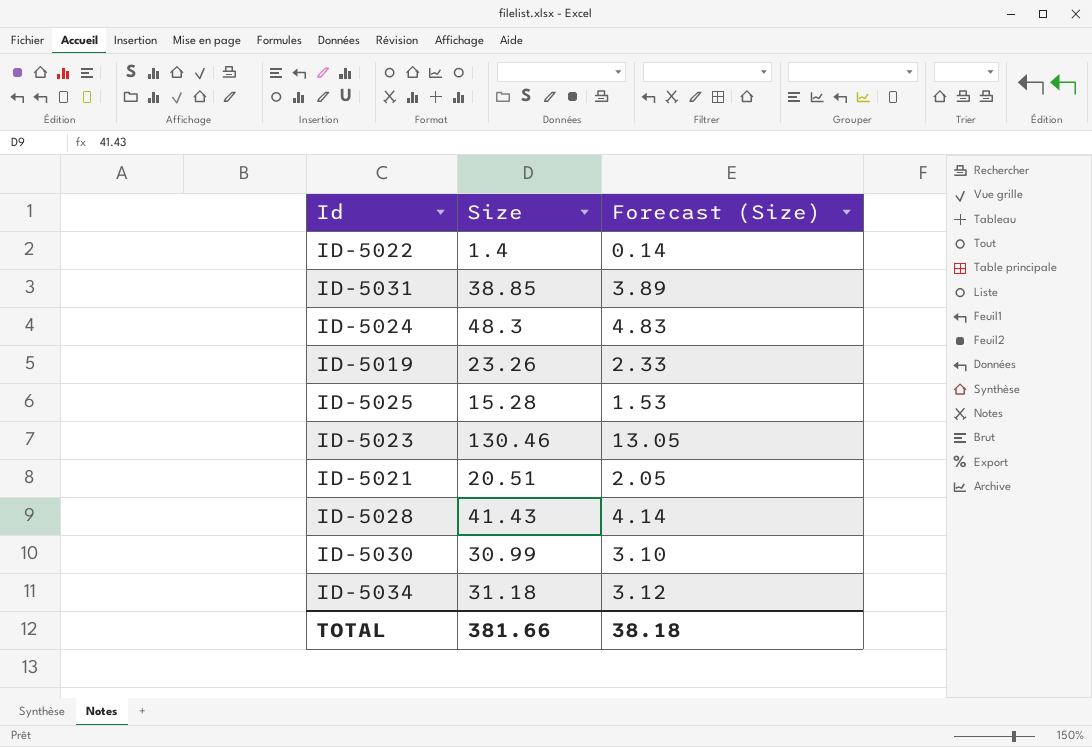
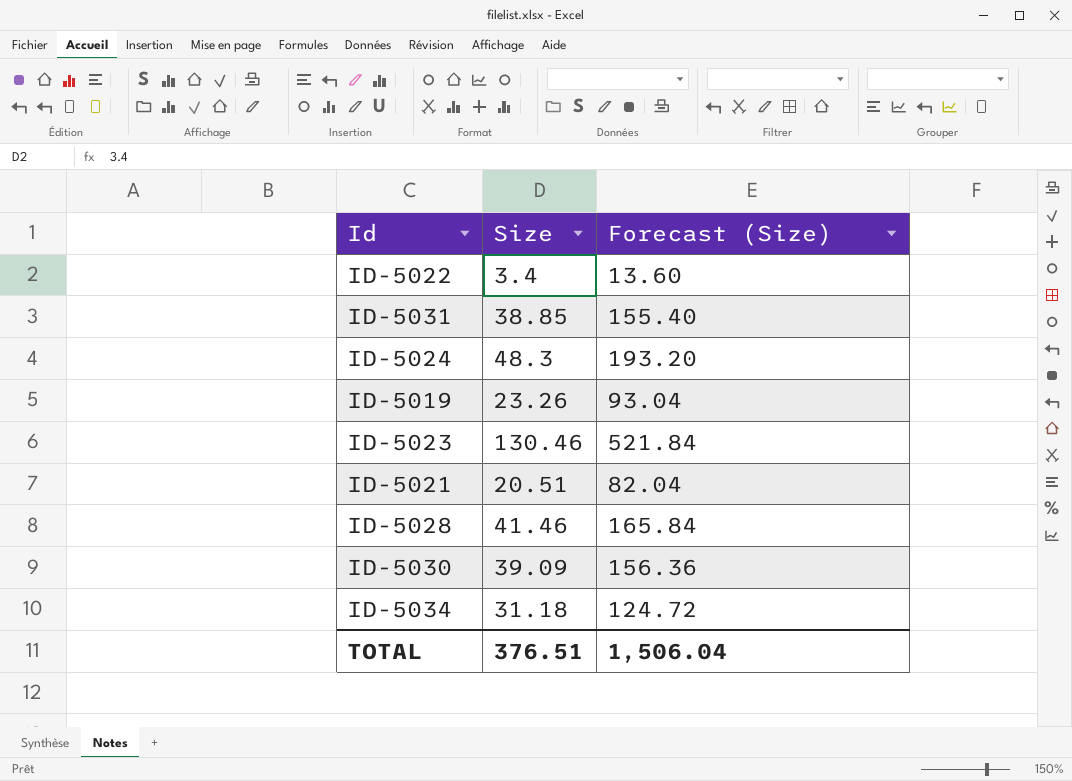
column Forecast (Size) | formula: [Size] * 0.1 -> [Size] * 4
row ID-5025: 15.28 | 1.53 -> none
ID-5022 | Size: 1.4 -> 3.4
ID-5028 | Size: 41.43 -> 41.46
ID-5030 | Size: 30.99 -> 39.09
TOTAL | Size: 381.66 -> 376.51
TOTAL | Forecast (Size): 38.18 -> 1,506.04

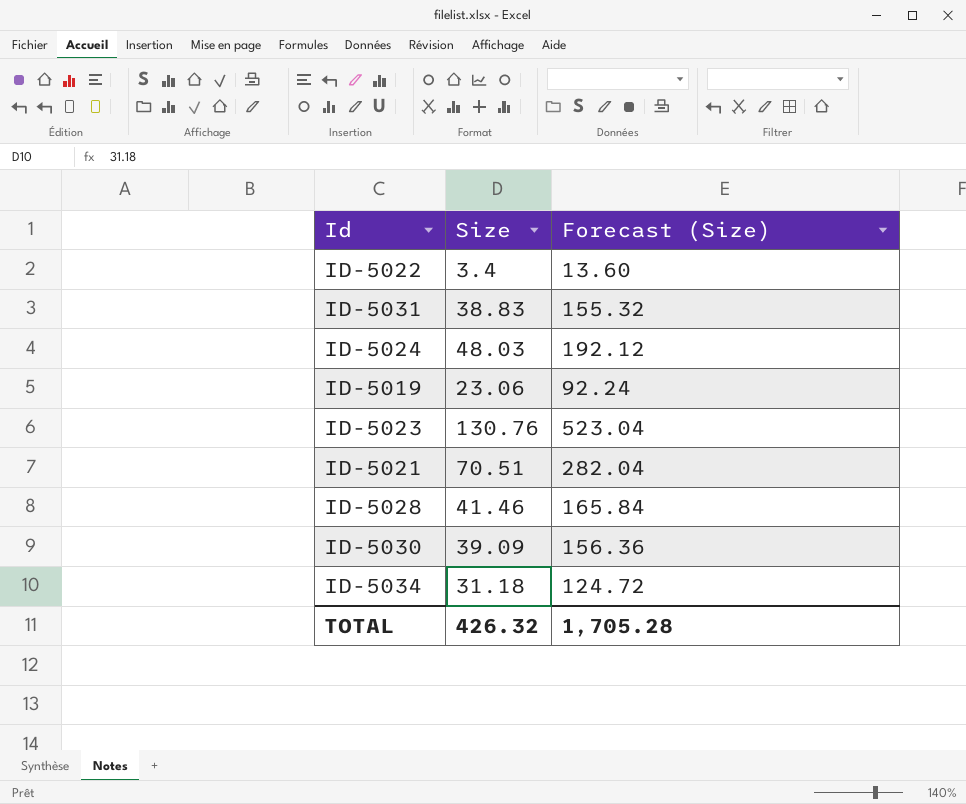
ID-5031 | Size: 38.85 -> 38.83
ID-5031 | Forecast (Size): 155.40 -> 155.32
ID-5024 | Size: 48.3 -> 48.03
ID-5024 | Forecast (Size): 193.20 -> 192.12
ID-5019 | Size: 23.26 -> 23.06
ID-5019 | Forecast (Size): 93.04 -> 92.24
ID-5023 | Size: 130.46 -> 130.76
ID-5023 | Forecast (Size): 521.84 -> 523.04
ID-5021 | Size: 20.51 -> 70.51
ID-5021 | Forecast (Size): 82.04 -> 282.04
TOTAL | Size: 376.51 -> 426.32
TOTAL | Forecast (Size): 1,506.04 -> 1,705.28

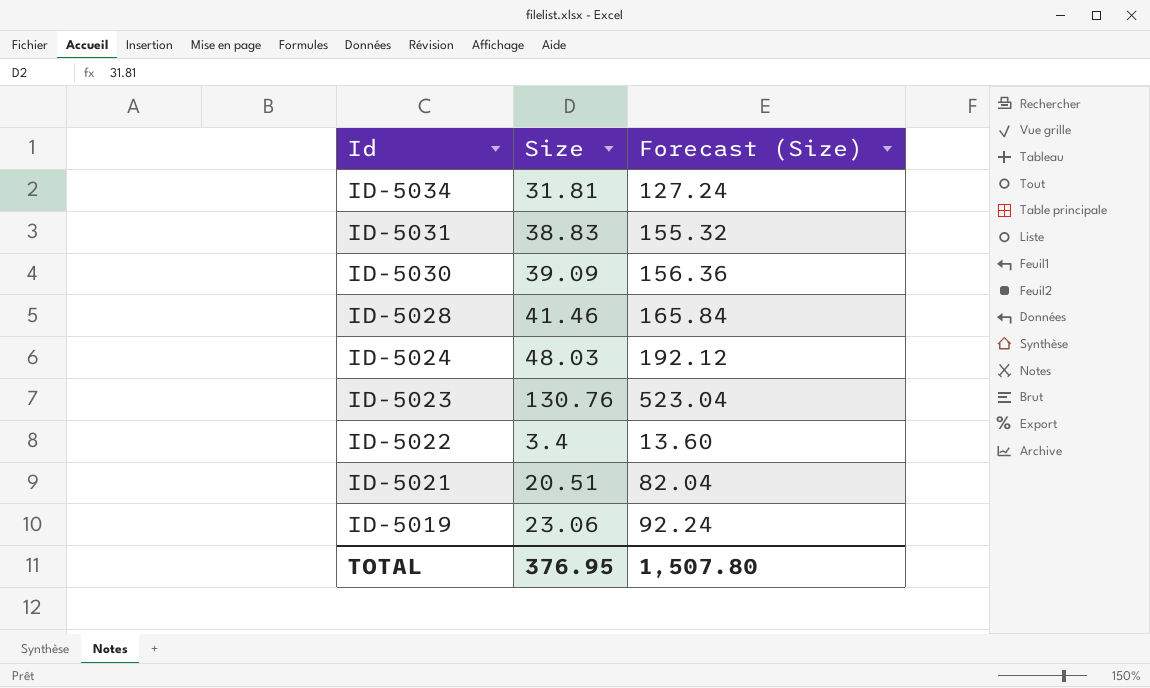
row order: none -> Id descending
ID-5034 | Size: 31.18 -> 31.81
ID-5034 | Forecast (Size): 124.72 -> 127.24
ID-5021 | Size: 70.51 -> 20.51
ID-5021 | Forecast (Size): 282.04 -> 82.04
TOTAL | Size: 426.32 -> 376.95
TOTAL | Forecast (Size): 1,705.28 -> 1,507.80

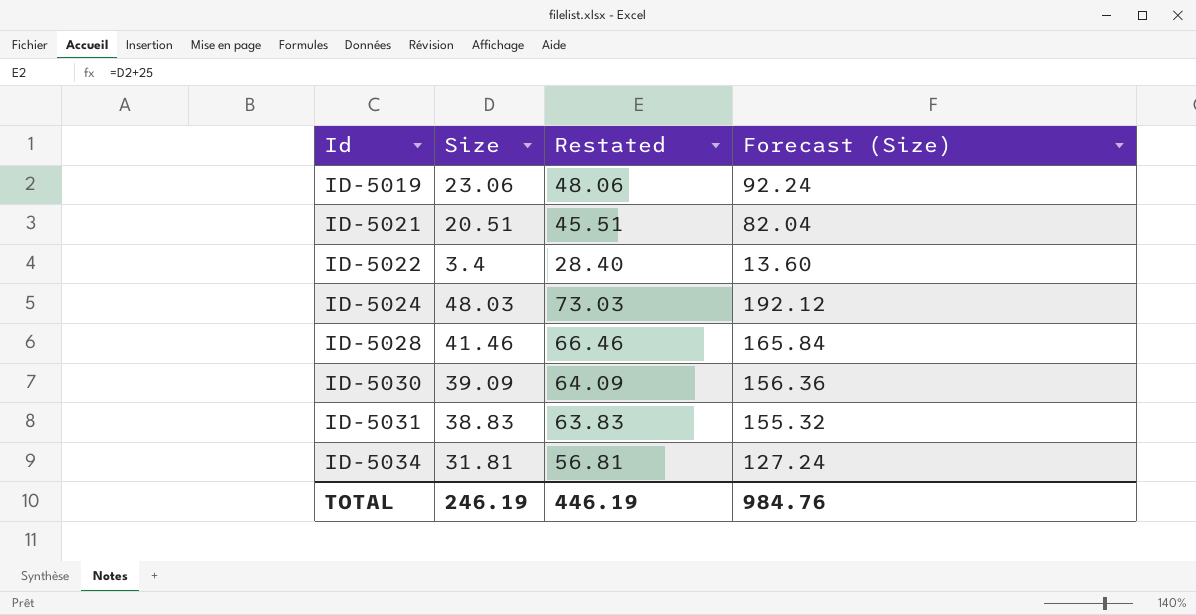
row order: Id descending -> Id ascending
column Restated | formula: none -> [Size] + 25
row ID-5023: 130.76 | 523.04 -> none
TOTAL | Size: 376.95 -> 246.19
TOTAL | Forecast (Size): 1,507.80 -> 984.76

